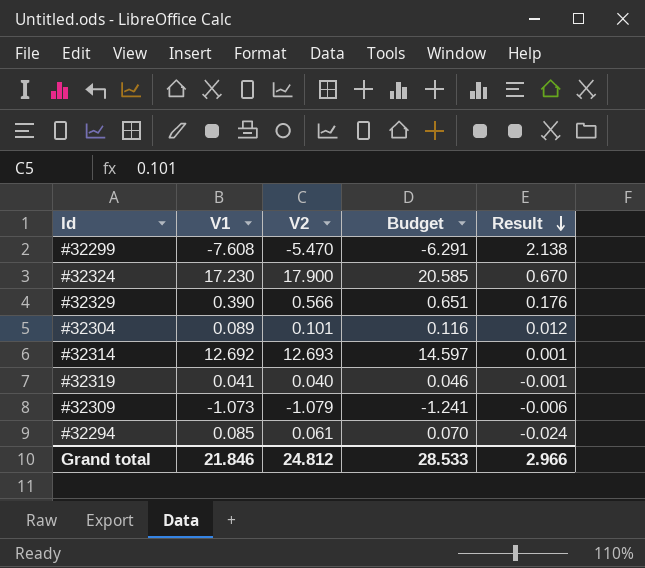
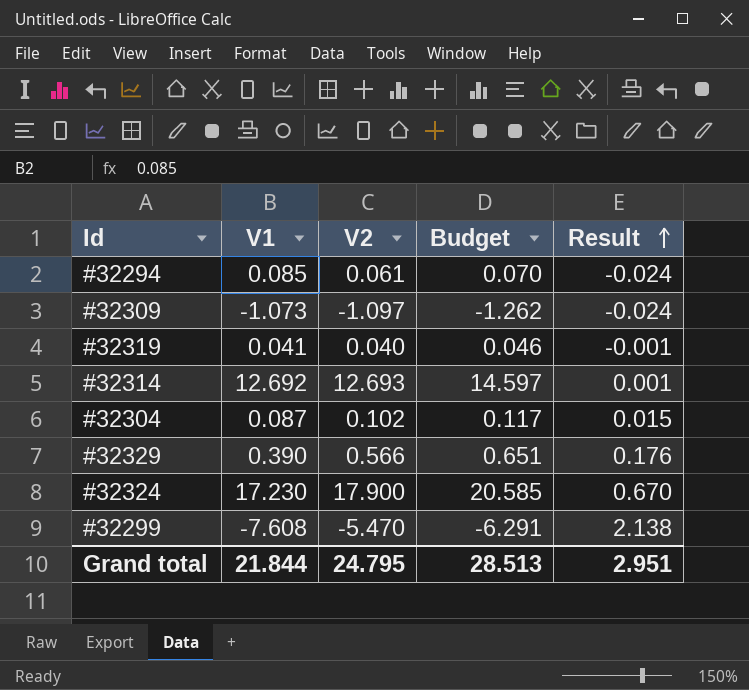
row order: Result descending -> Result ascending
#32309 | V2: -1.079 -> -1.097
#32309 | Budget: -1.241 -> -1.262
#32309 | Result: -0.006 -> -0.024
#32304 | V1: 0.089 -> 0.087
#32304 | V2: 0.101 -> 0.102
#32304 | Budget: 0.116 -> 0.117
#32304 | Result: 0.012 -> 0.015
Grand total | V1: 21.846 -> 21.844
Grand total | V2: 24.812 -> 24.795
Grand total | Budget: 28.533 -> 28.513
Grand total | Result: 2.966 -> 2.951

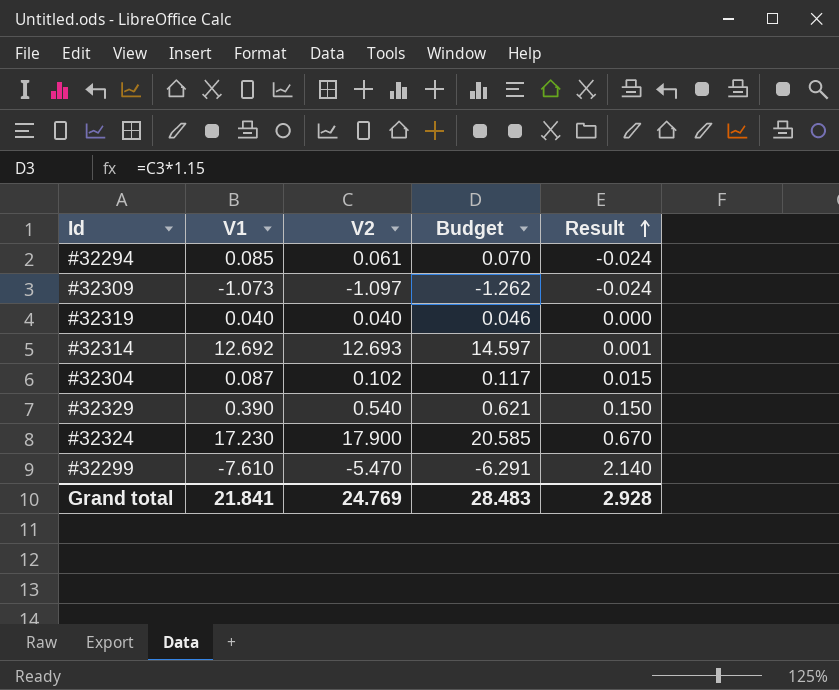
#32319 | V1: 0.041 -> 0.040
#32319 | Result: -0.001 -> 0.000
#32329 | V2: 0.566 -> 0.540
#32329 | Budget: 0.651 -> 0.621
#32329 | Result: 0.176 -> 0.150
#32299 | V1: -7.608 -> -7.610
#32299 | Result: 2.138 -> 2.140
Grand total | V1: 21.844 -> 21.841
Grand total | V2: 24.795 -> 24.769
Grand total | Budget: 28.513 -> 28.483
Grand total | Result: 2.951 -> 2.928

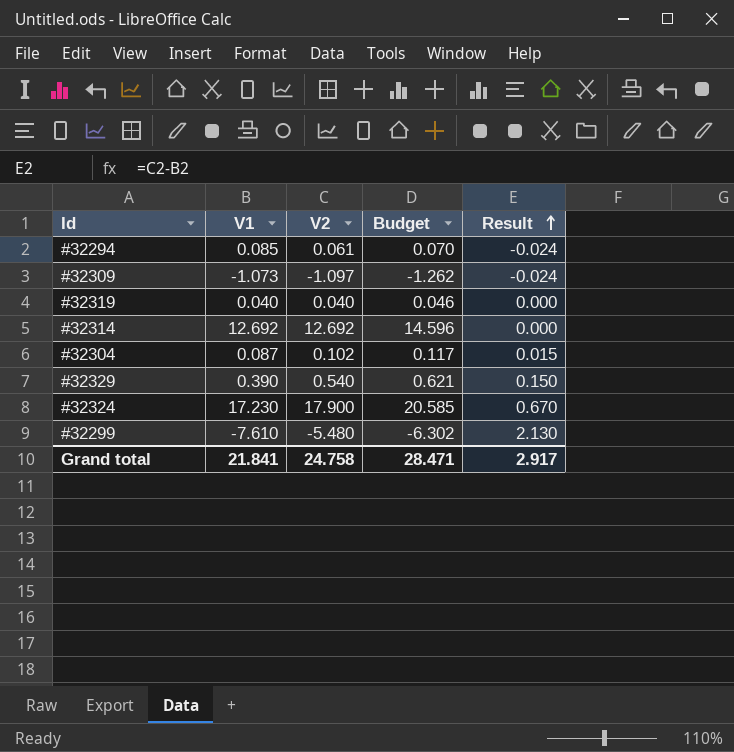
#32314 | V2: 12.693 -> 12.692
#32314 | Budget: 14.597 -> 14.596
#32314 | Result: 0.001 -> 0.000
#32299 | V2: -5.470 -> -5.480
#32299 | Budget: -6.291 -> -6.302
#32299 | Result: 2.140 -> 2.130
Grand total | V2: 24.769 -> 24.758
Grand total | Budget: 28.483 -> 28.471
Grand total | Result: 2.928 -> 2.917

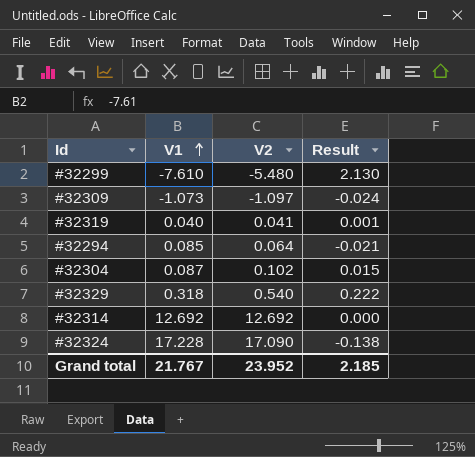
row order: Result ascending -> V1 ascending
column Budget | formula: [V2] * 1.15 -> none
#32319 | V2: 0.040 -> 0.041
#32319 | Result: 0.000 -> 0.001
#32294 | V2: 0.061 -> 0.064
#32294 | Result: -0.024 -> -0.021
#32329 | V1: 0.390 -> 0.318
#32329 | Result: 0.150 -> 0.222
#32324 | V1: 17.230 -> 17.228
#32324 | V2: 17.900 -> 17.090
#32324 | Result: 0.670 -> -0.138
Grand total | V1: 21.841 -> 21.767
Grand total | V2: 24.758 -> 23.952
Grand total | Result: 2.917 -> 2.185

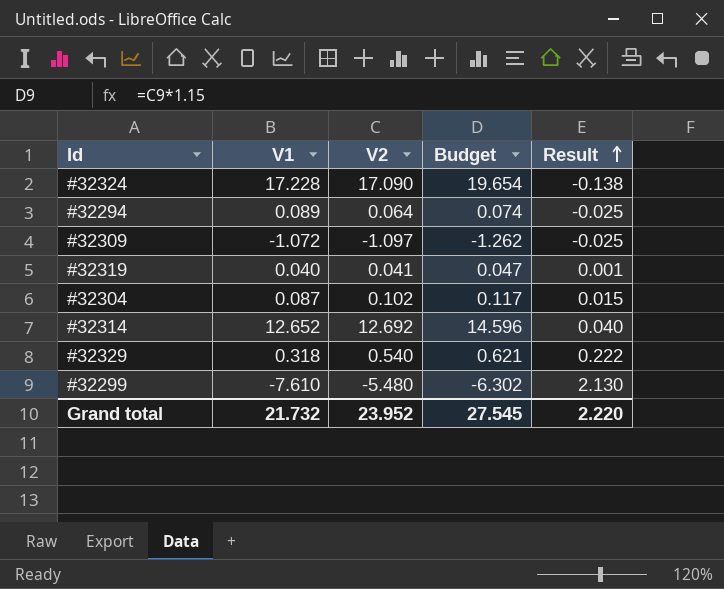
row order: V1 ascending -> Result ascending
column Budget | formula: none -> [V2] * 1.15
#32294 | V1: 0.085 -> 0.089
#32294 | Result: -0.021 -> -0.025
#32309 | V1: -1.073 -> -1.072
#32309 | Result: -0.024 -> -0.025
#32314 | V1: 12.692 -> 12.652
#32314 | Result: 0.000 -> 0.040
Grand total | V1: 21.767 -> 21.732
Grand total | Result: 2.185 -> 2.220

